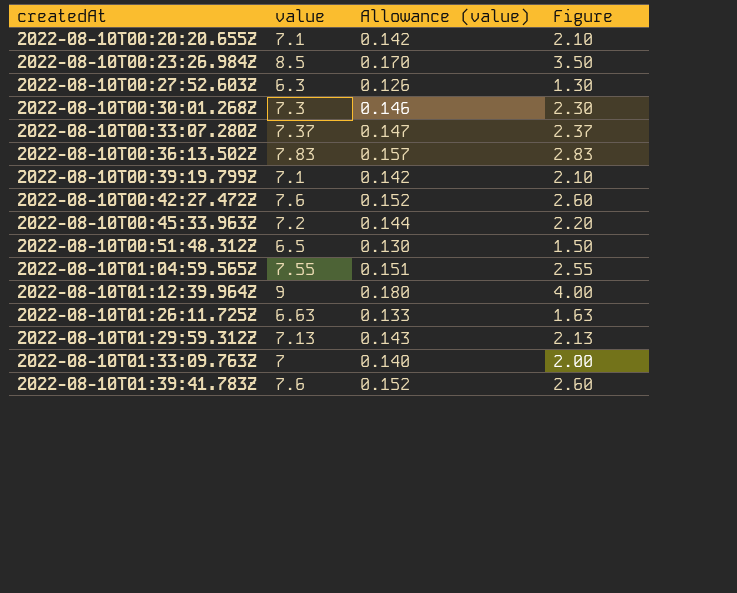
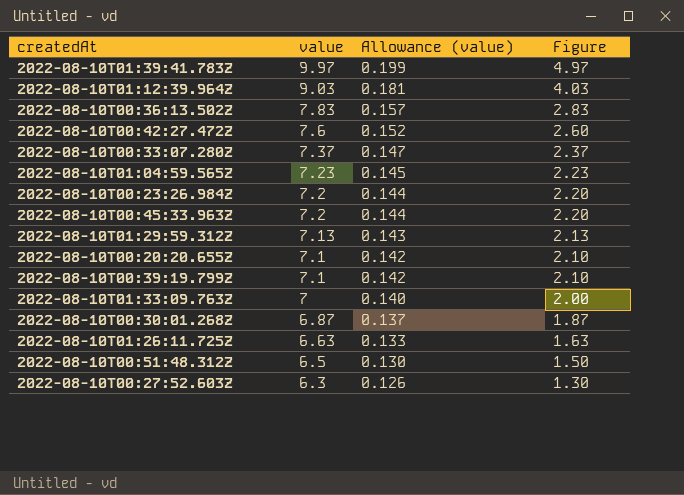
row order: createdAt ascending -> value descending
2022-08-10T01:39:41.783Z | value: 7.6 -> 9.97
2022-08-10T01:39:41.783Z | Allowance (value): 0.152 -> 0.199
2022-08-10T01:39:41.783Z | Figure: 2.60 -> 4.97
2022-08-10T01:12:39.964Z | value: 9 -> 9.03
2022-08-10T01:12:39.964Z | Allowance (value): 0.180 -> 0.181
2022-08-10T01:12:39.964Z | Figure: 4.00 -> 4.03
2022-08-10T01:04:59.565Z | value: 7.55 -> 7.23
2022-08-10T01:04:59.565Z | Allowance (value): 0.151 -> 0.145
2022-08-10T01:04:59.565Z | Figure: 2.55 -> 2.23
2022-08-10T00:23:26.984Z | value: 8.5 -> 7.2
2022-08-10T00:23:26.984Z | Allowance (value): 0.170 -> 0.144
2022-08-10T00:23:26.984Z | Figure: 3.50 -> 2.20
2022-08-10T00:30:01.268Z | value: 7.3 -> 6.87
2022-08-10T00:30:01.268Z | Allowance (value): 0.146 -> 0.137
2022-08-10T00:30:01.268Z | Figure: 2.30 -> 1.87

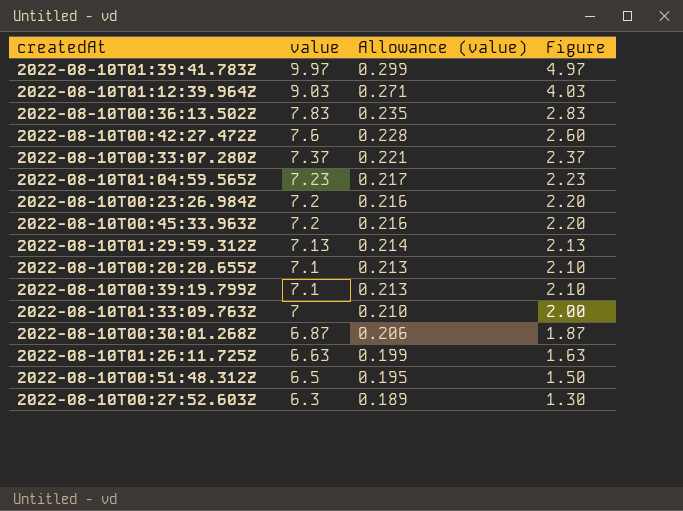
column Allowance (value) | formula: [value] * 0.02 -> [value] * 0.03

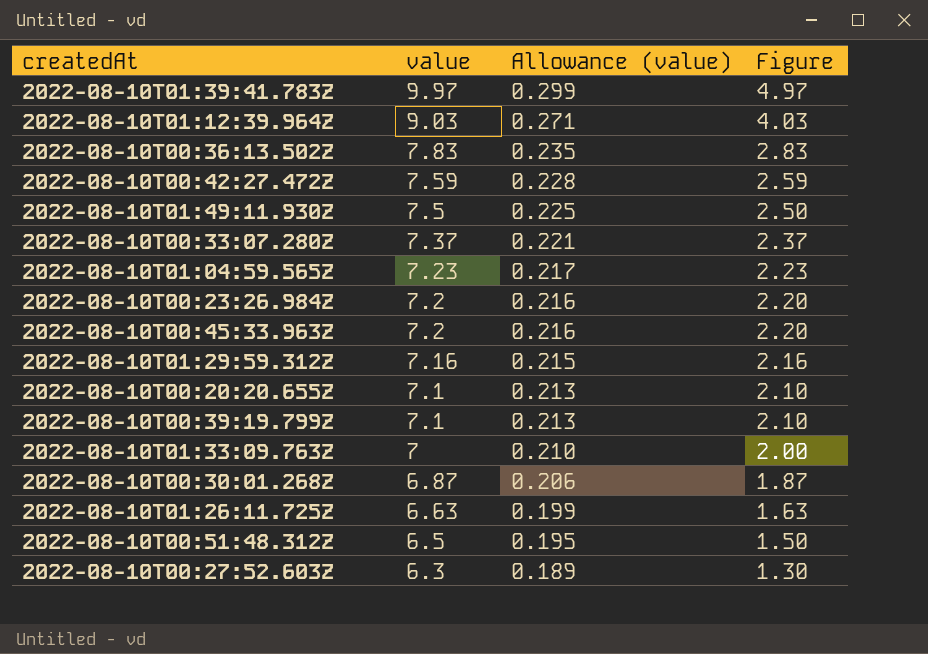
2022-08-10T00:42:27.472Z | value: 7.6 -> 7.59
2022-08-10T00:42:27.472Z | Figure: 2.60 -> 2.59
row 2022-08-10T01:49:11.930Z: none -> 7.5 | 0.225 | 2.50
2022-08-10T01:29:59.312Z | value: 7.13 -> 7.16
2022-08-10T01:29:59.312Z | Allowance (value): 0.214 -> 0.215
2022-08-10T01:29:59.312Z | Figure: 2.13 -> 2.16

